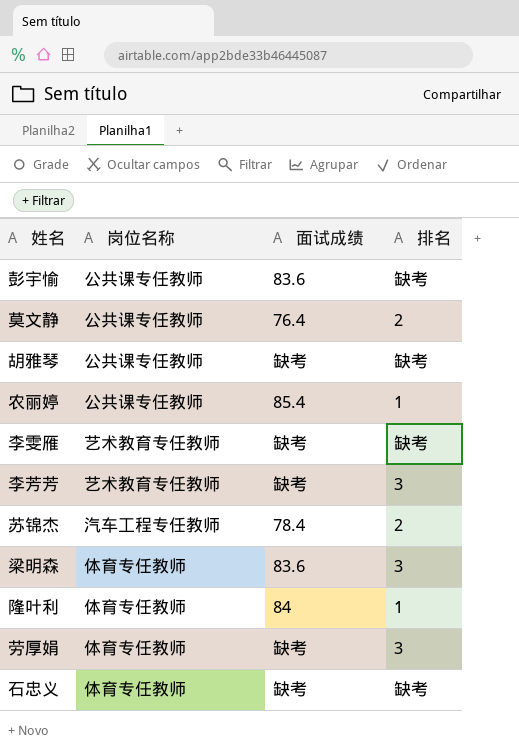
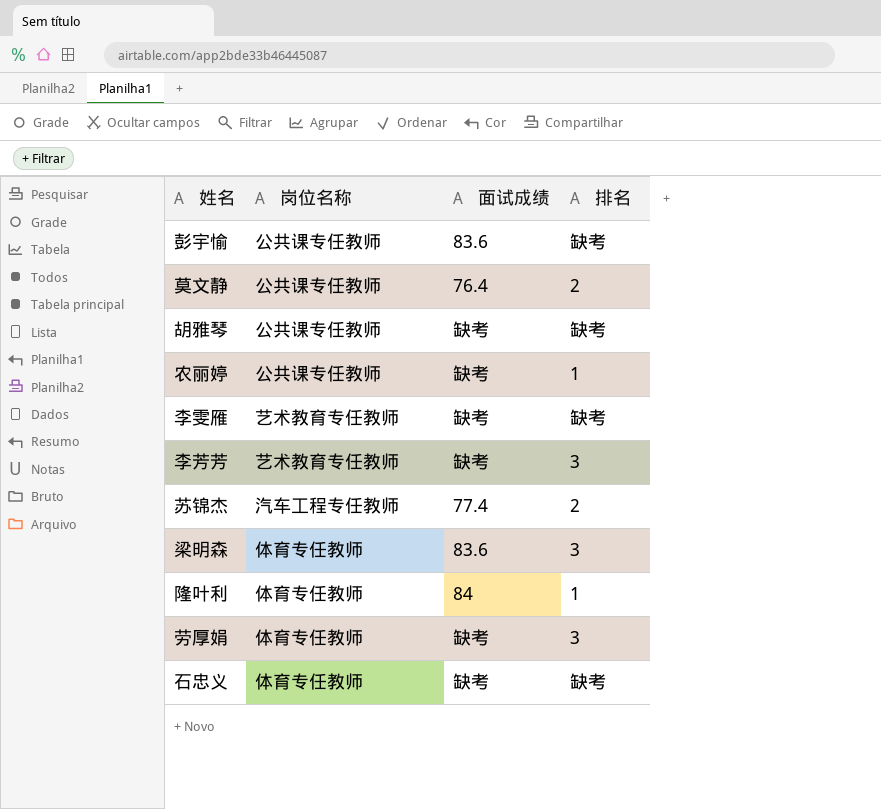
农丽婷 | 面试成绩: 85.4 -> 缺考
苏锦杰 | 面试成绩: 78.4 -> 77.4

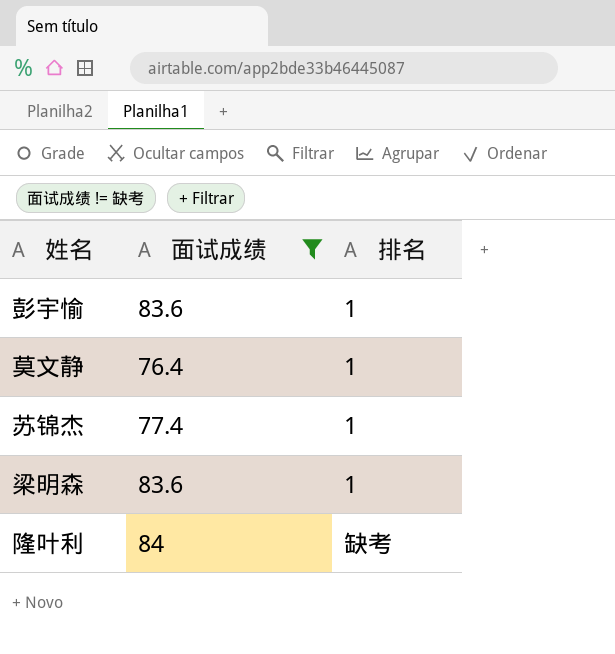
filter: none -> 面试成绩 != 缺考
column 岗位名称 | position: 2 -> none
彭宇愉 | 排名: 缺考 -> 1
莫文静 | 排名: 2 -> 1
苏锦杰 | 排名: 2 -> 1
梁明森 | 排名: 3 -> 1
隆叶利 | 排名: 1 -> 缺考

